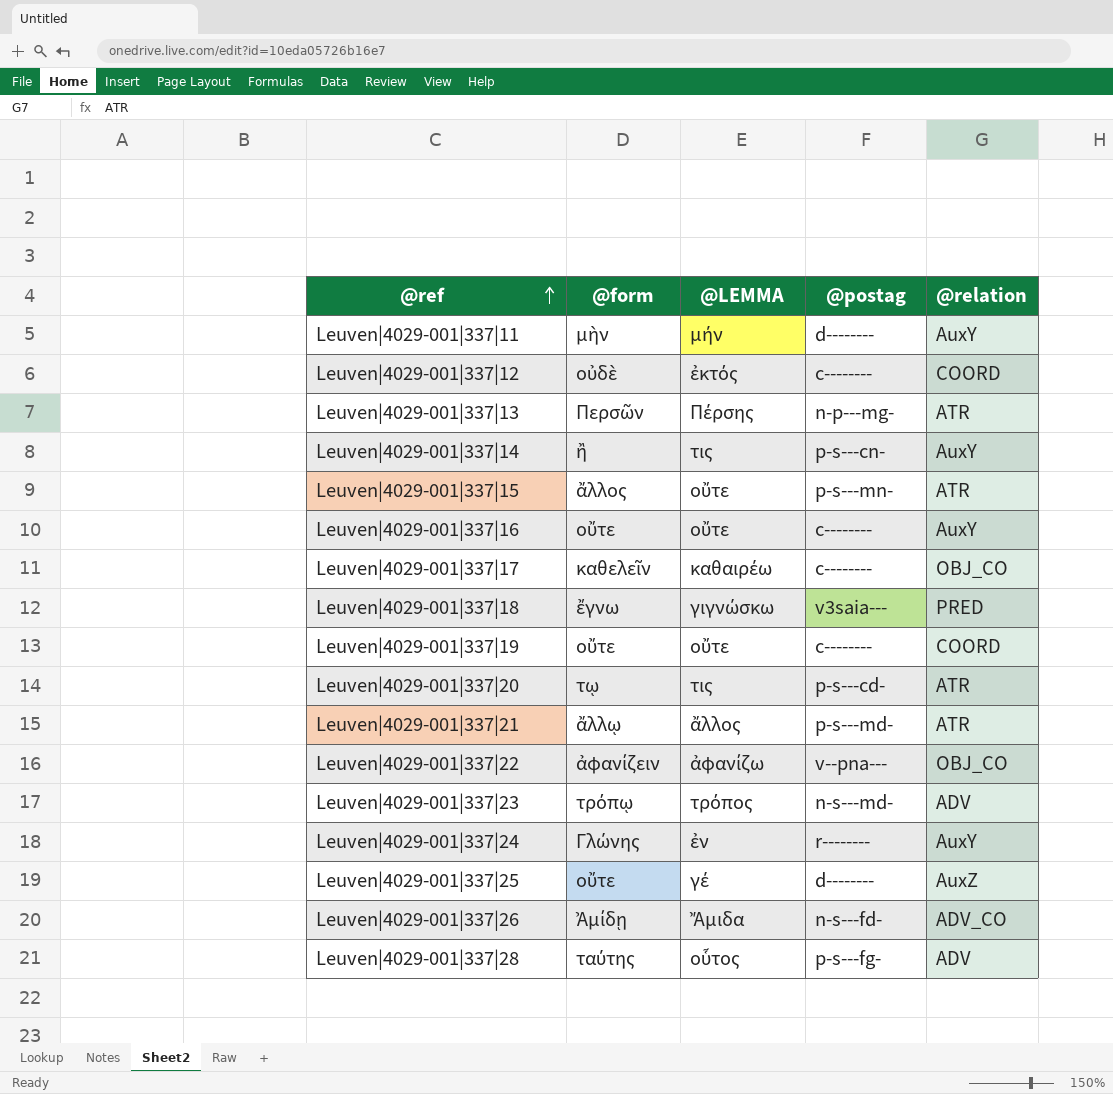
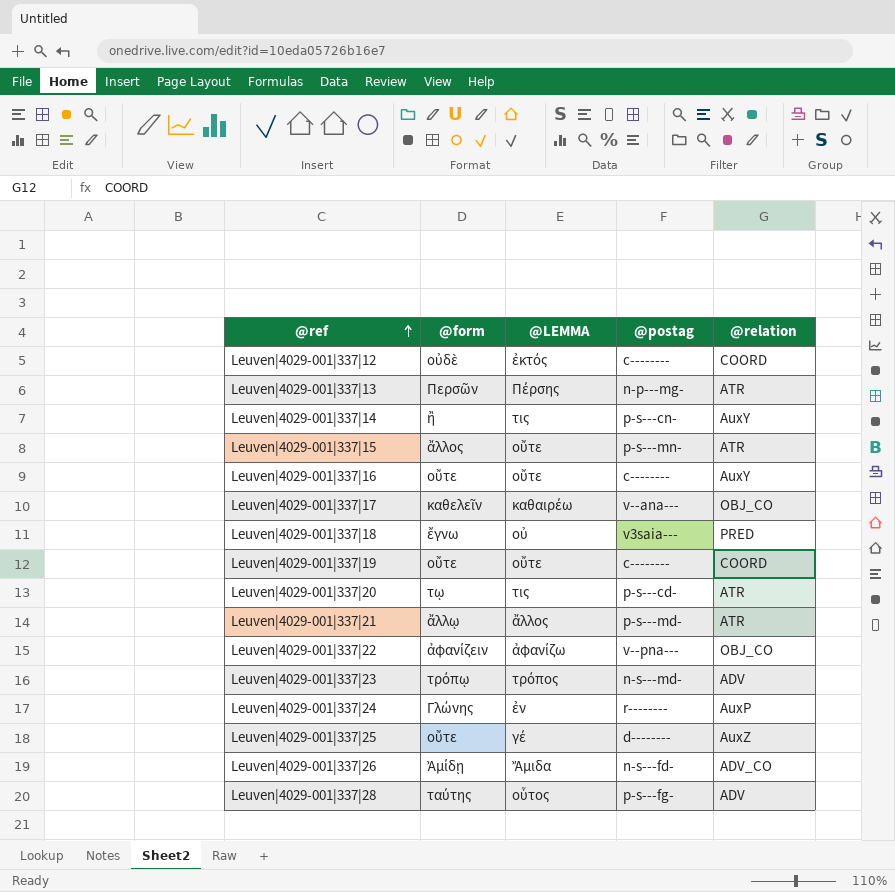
row Leuven|4029-001|337|11: μὴν | μήν | d-------- | AuxY -> none
Leuven|4029-001|337|17 | @postag: c-------- -> v--ana---
Leuven|4029-001|337|18 | @LEMMA: γιγνώσκω -> οὐ
Leuven|4029-001|337|24 | @relation: AuxY -> AuxP

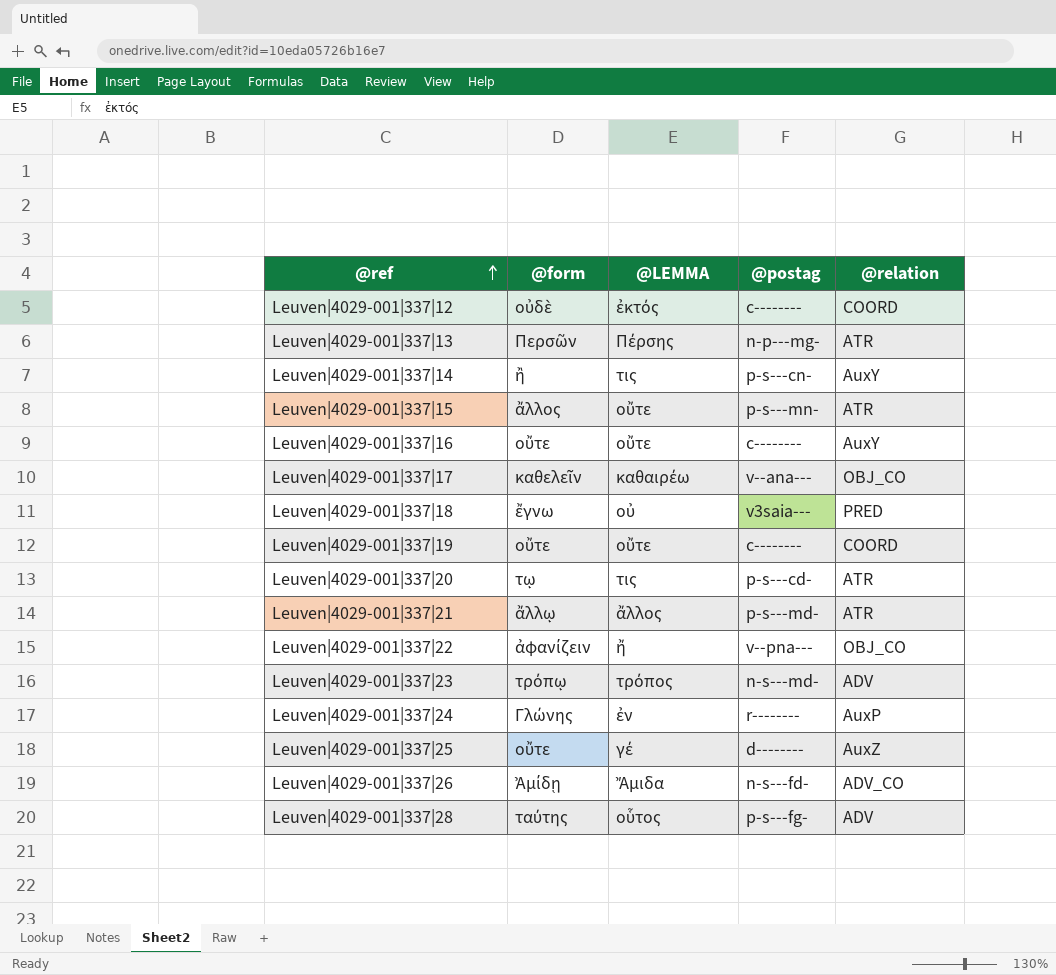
Leuven|4029-001|337|22 | @LEMMA: ἀφανίζω -> ἤ

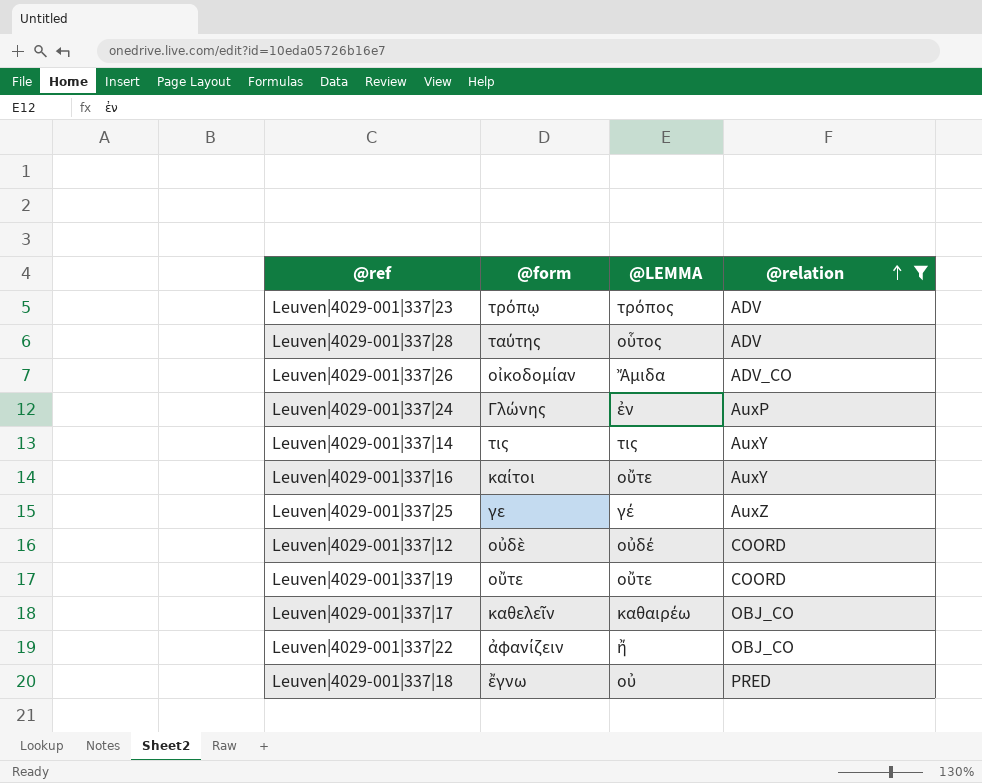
filter: none -> @relation != ATR
row order: @ref ascending -> @relation ascending
column @postag | position: 4 -> none
Leuven|4029-001|337|26 | @form: Ἀμίδῃ -> οἰκοδομίαν
Leuven|4029-001|337|14 | @form: ἢ -> τις
Leuven|4029-001|337|16 | @form: οὔτε -> καίτοι
Leuven|4029-001|337|25 | @form: οὔτε -> γε
Leuven|4029-001|337|12 | @LEMMA: ἐκτός -> οὐδέ

